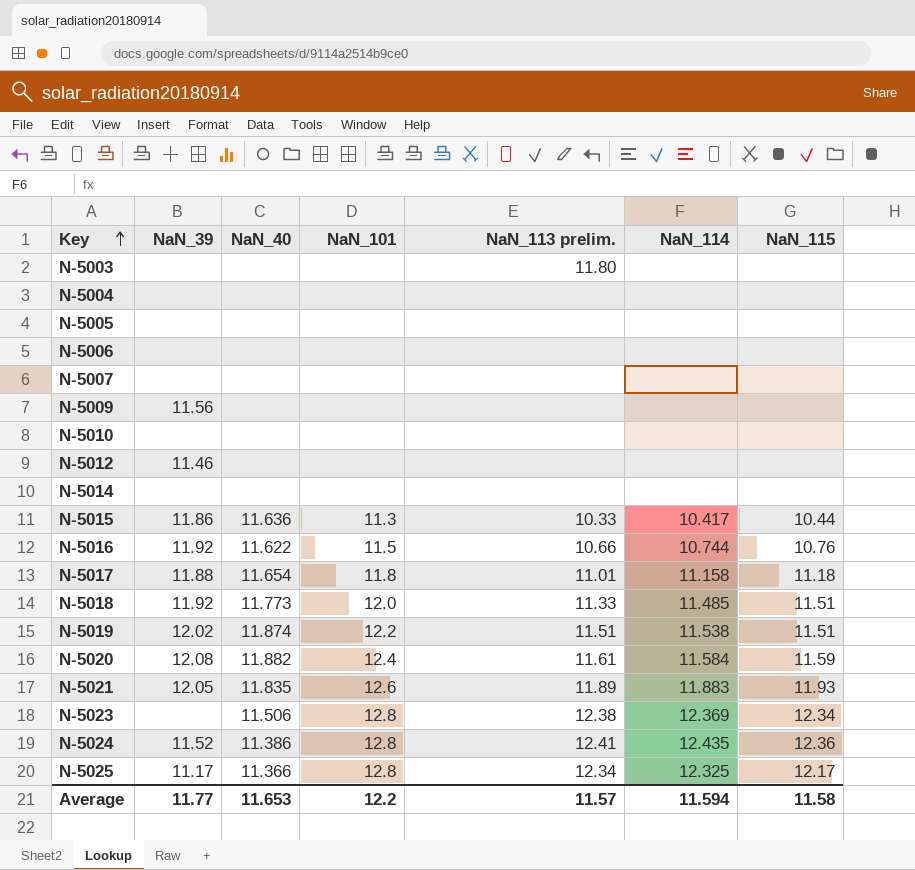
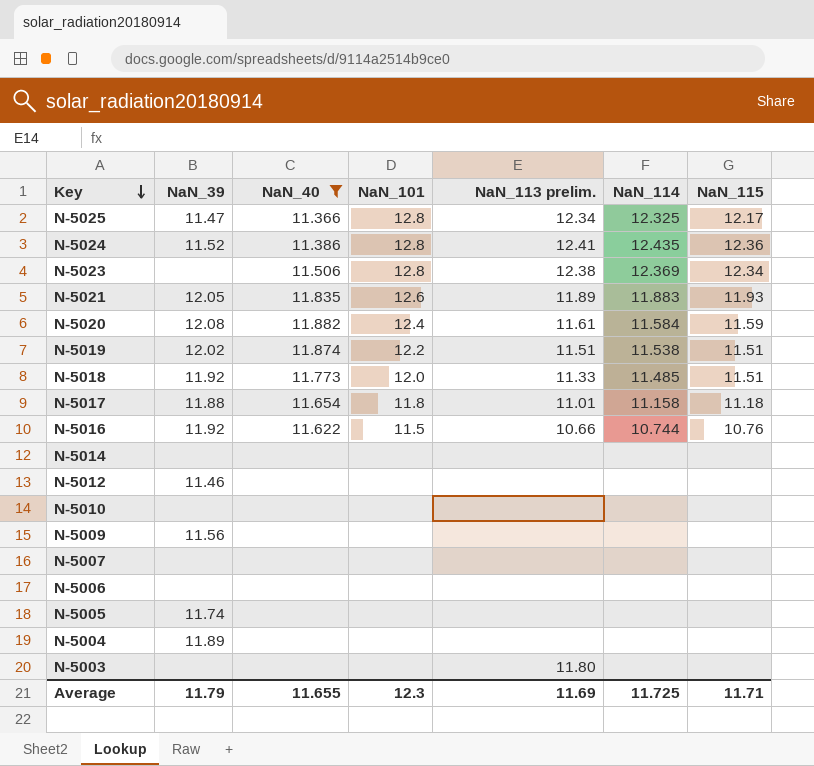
filter: none -> NaN_40 != 11.636
row order: Key ascending -> Key descending
N-5025 | NaN_39: 11.17 -> 11.47
N-5005 | NaN_39: none -> 11.74
N-5004 | NaN_39: none -> 11.89
Average | NaN_39: 11.77 -> 11.79
Average | NaN_40: 11.653 -> 11.655
Average | NaN_101: 12.2 -> 12.3
Average | NaN_113 prelim.: 11.57 -> 11.69
Average | NaN_114: 11.594 -> 11.725
Average | NaN_115: 11.58 -> 11.71

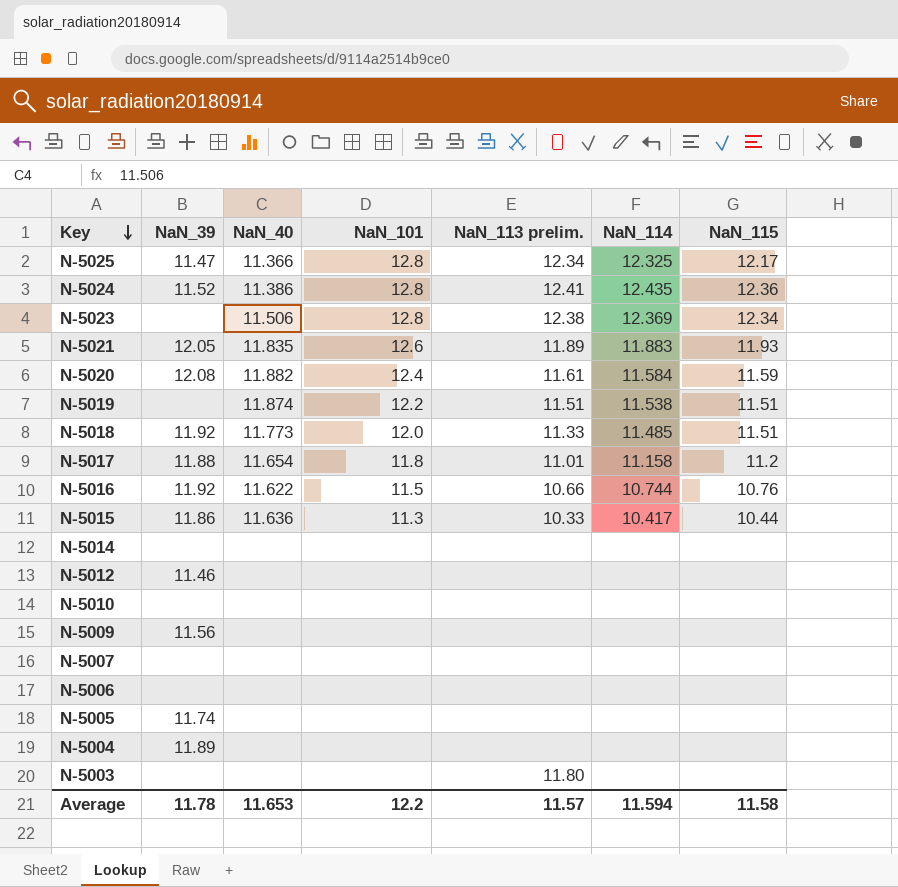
filter: NaN_40 != 11.636 -> none
N-5019 | NaN_39: 12.02 -> none
N-5017 | NaN_115: 11.18 -> 11.2
Average | NaN_39: 11.79 -> 11.78
Average | NaN_40: 11.655 -> 11.653
Average | NaN_101: 12.3 -> 12.2
Average | NaN_113 prelim.: 11.69 -> 11.57
Average | NaN_114: 11.725 -> 11.594
Average | NaN_115: 11.71 -> 11.58

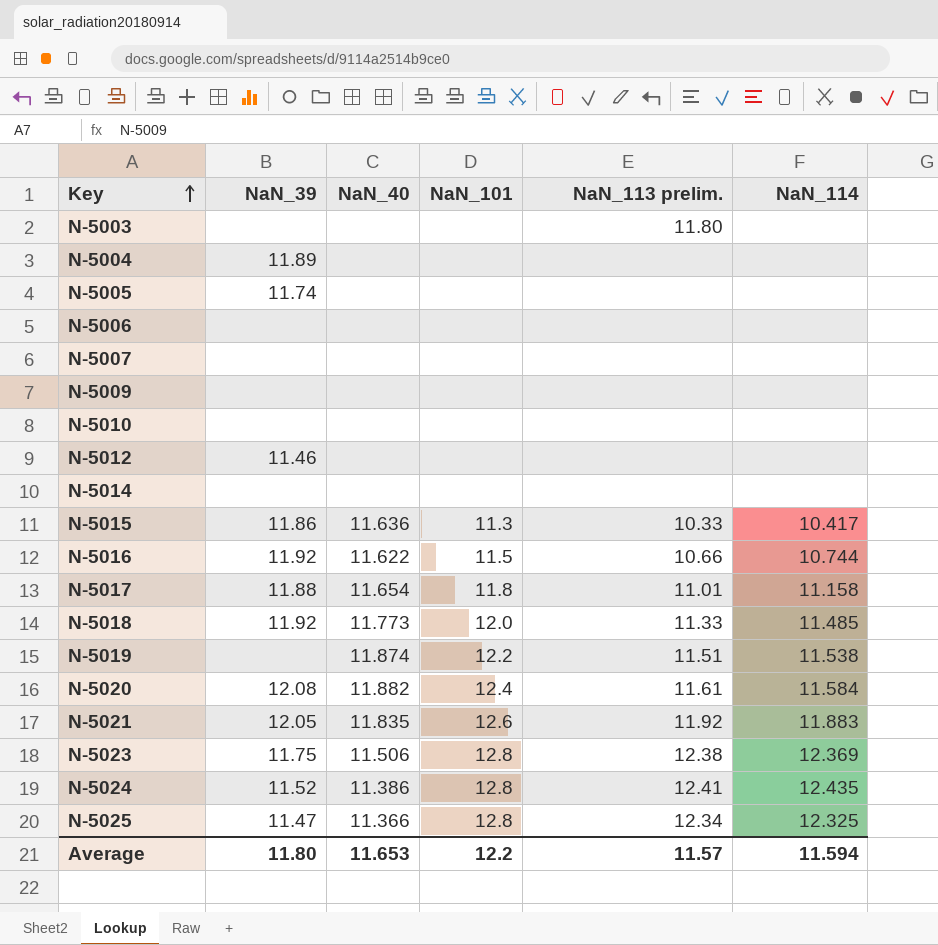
row order: Key descending -> Key ascending
column NaN_115 | position: 7 -> none
N-5009 | NaN_39: 11.56 -> none
N-5021 | NaN_113 prelim.: 11.89 -> 11.92
N-5023 | NaN_39: none -> 11.75
Average | NaN_39: 11.78 -> 11.80

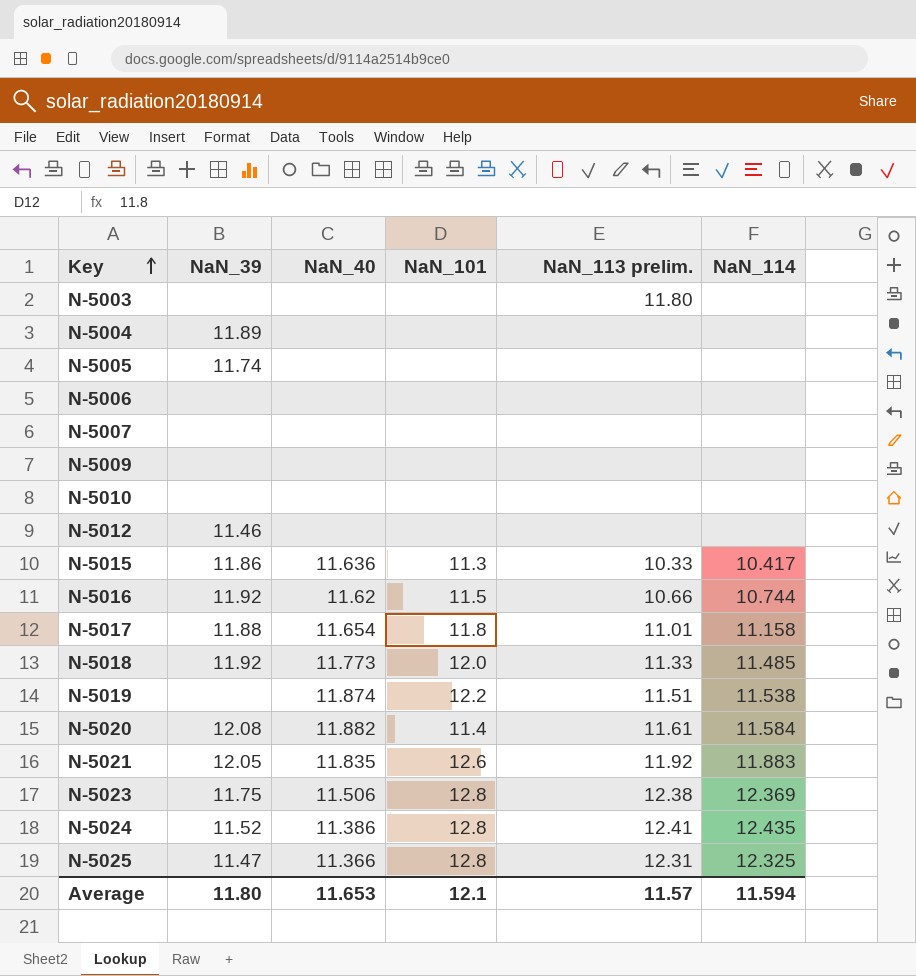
row N-5014: none | none | none | none | none -> none
N-5016 | NaN_40: 11.622 -> 11.62
N-5020 | NaN_101: 12.4 -> 11.4
N-5025 | NaN_113 prelim.: 12.34 -> 12.31
Average | NaN_101: 12.2 -> 12.1

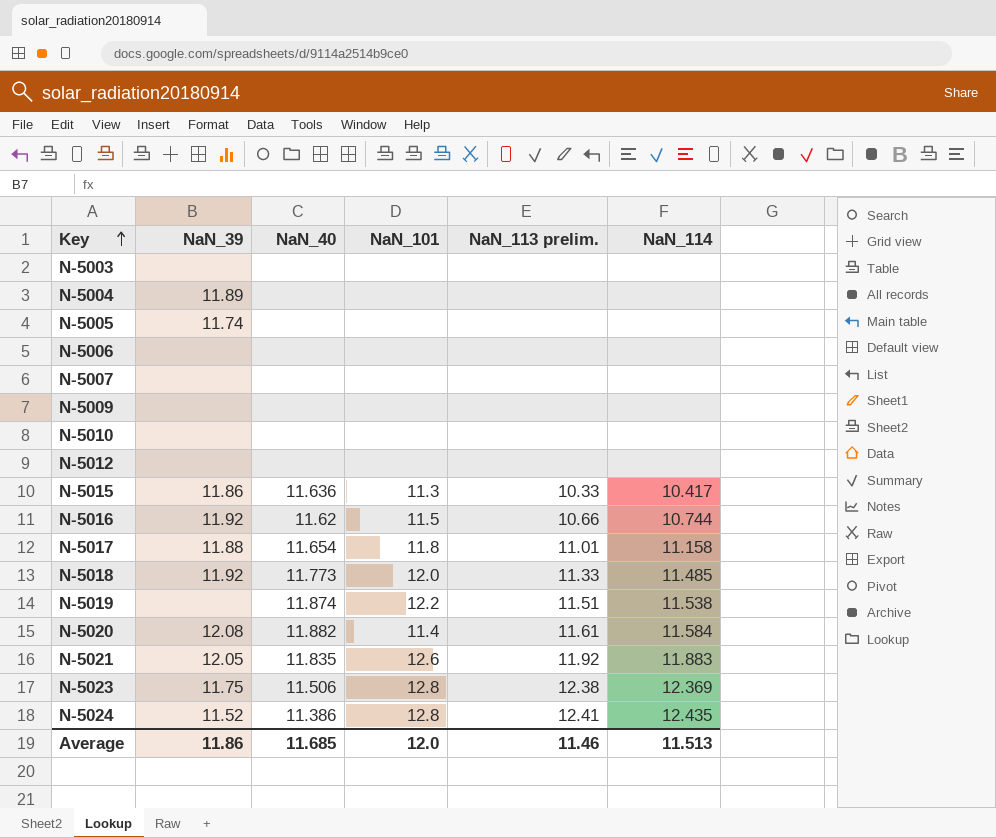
row N-5025: 11.47 | 11.366 | 12.8 | 12.31 | 12.325 -> none
N-5003 | NaN_113 prelim.: 11.80 -> none
N-5012 | NaN_39: 11.46 -> none
Average | NaN_39: 11.80 -> 11.86
Average | NaN_40: 11.653 -> 11.685
Average | NaN_101: 12.1 -> 12.0
Average | NaN_113 prelim.: 11.57 -> 11.46
Average | NaN_114: 11.594 -> 11.513

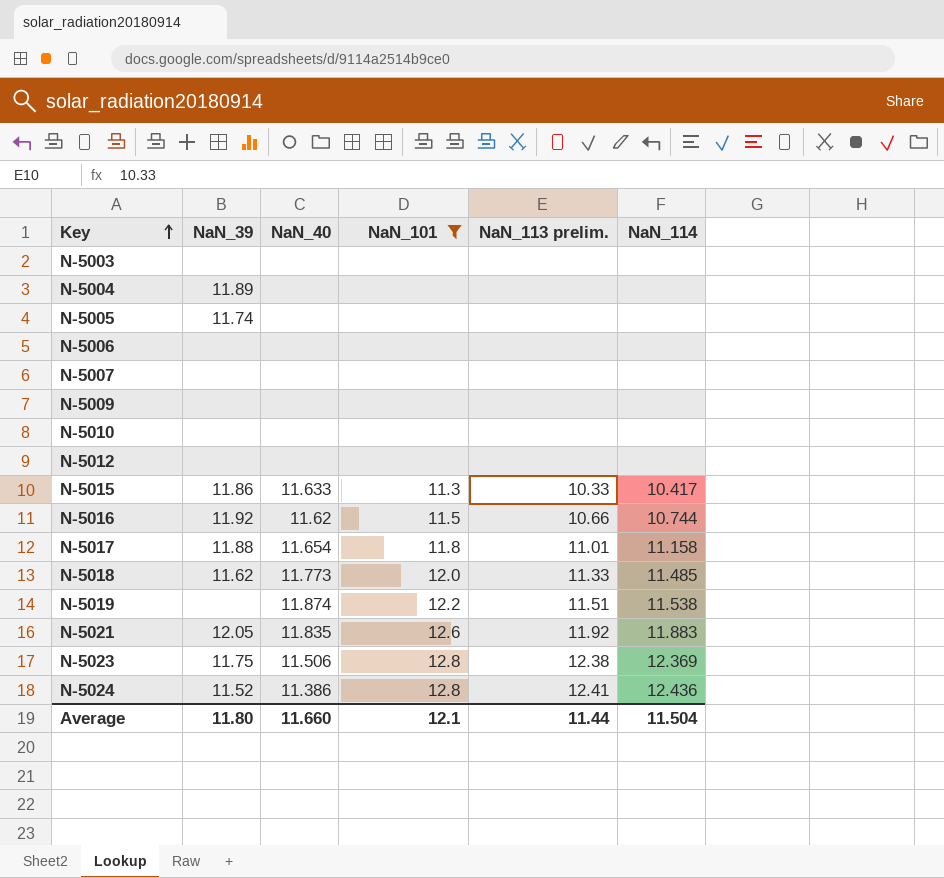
filter: none -> NaN_101 != 11.4
N-5015 | NaN_40: 11.636 -> 11.633
N-5018 | NaN_39: 11.92 -> 11.62
N-5024 | NaN_114: 12.435 -> 12.436
Average | NaN_39: 11.86 -> 11.80
Average | NaN_40: 11.685 -> 11.660
Average | NaN_101: 12.0 -> 12.1
Average | NaN_113 prelim.: 11.46 -> 11.44
Average | NaN_114: 11.513 -> 11.504

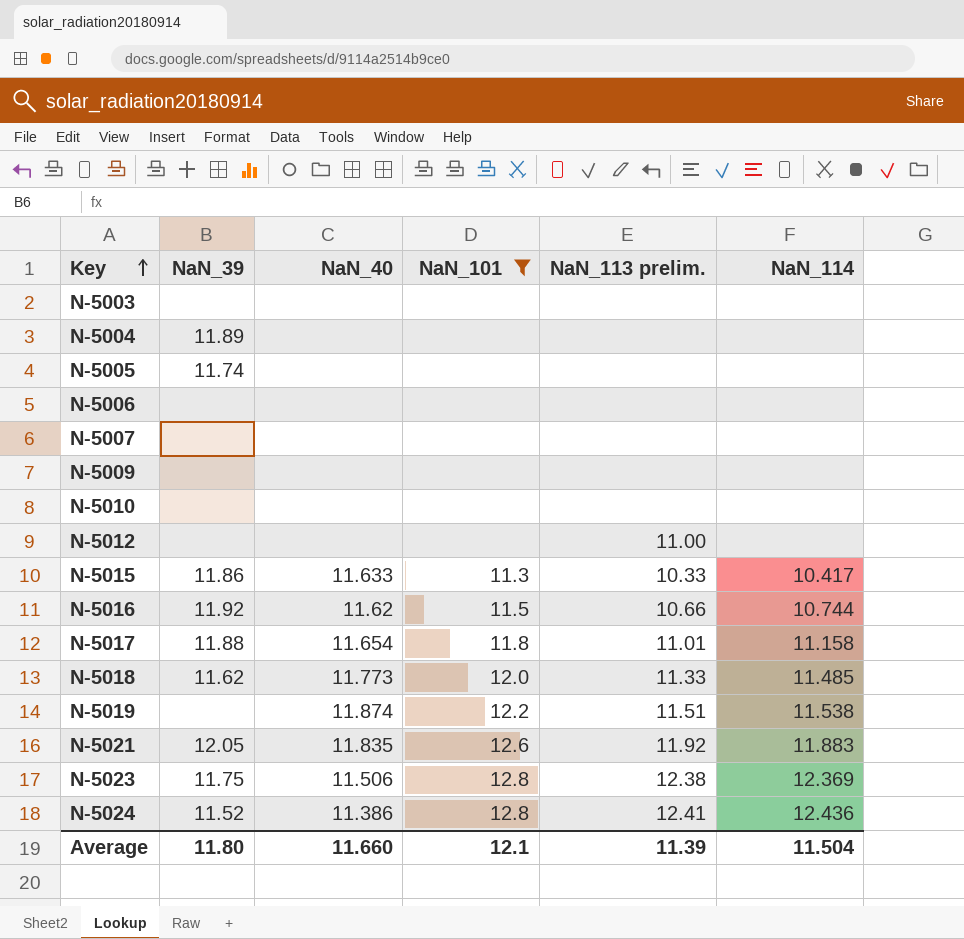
N-5012 | NaN_113 prelim.: none -> 11.00
Average | NaN_113 prelim.: 11.44 -> 11.39

